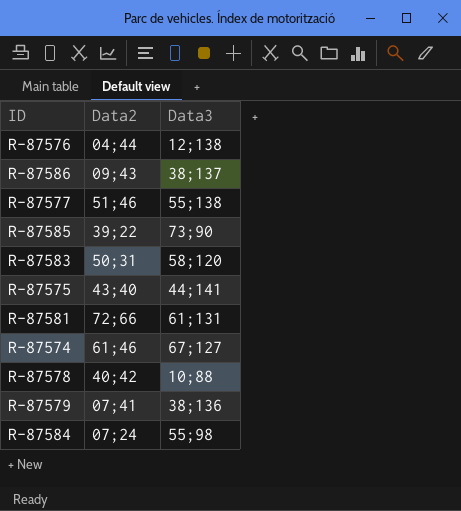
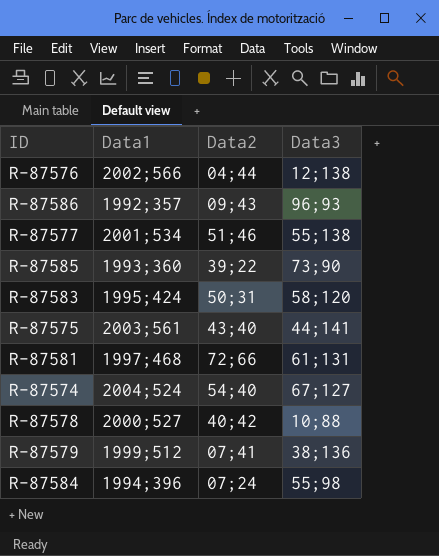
column Data1 | position: none -> 2
R-87586 | Data3: 38;137 -> 96;93
R-87574 | Data2: 61;46 -> 54;40

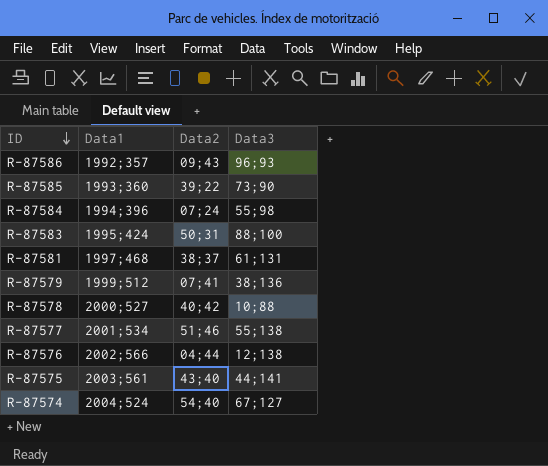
row order: none -> ID descending
R-87583 | Data3: 58;120 -> 88;100
R-87581 | Data2: 72;66 -> 38;37

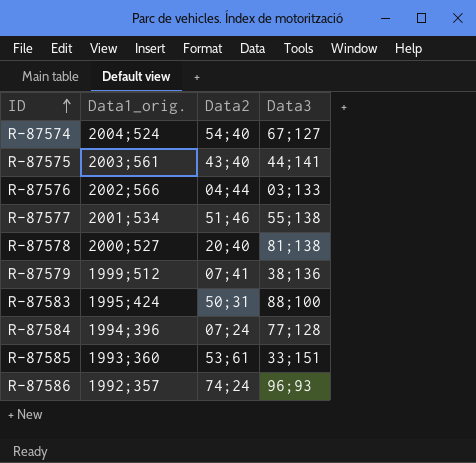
row order: ID descending -> ID ascending
column name: Data1 -> Data1_orig.
row R-87581: 1997;468 | 38;37 | 61;131 -> none
R-87576 | Data3: 12;138 -> 03;133
R-87578 | Data2: 40;42 -> 20;40
R-87578 | Data3: 10;88 -> 81;138
R-87584 | Data3: 55;98 -> 77;128
R-87585 | Data2: 39;22 -> 53;61
R-87585 | Data3: 73;90 -> 33;151
R-87586 | Data2: 09;43 -> 74;24

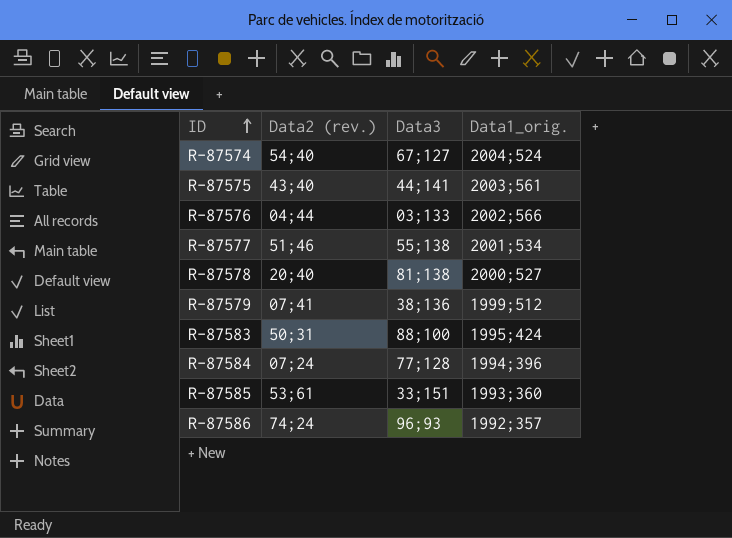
column name: Data2 -> Data2 (rev.)
column Data1_orig. | position: 2 -> 4

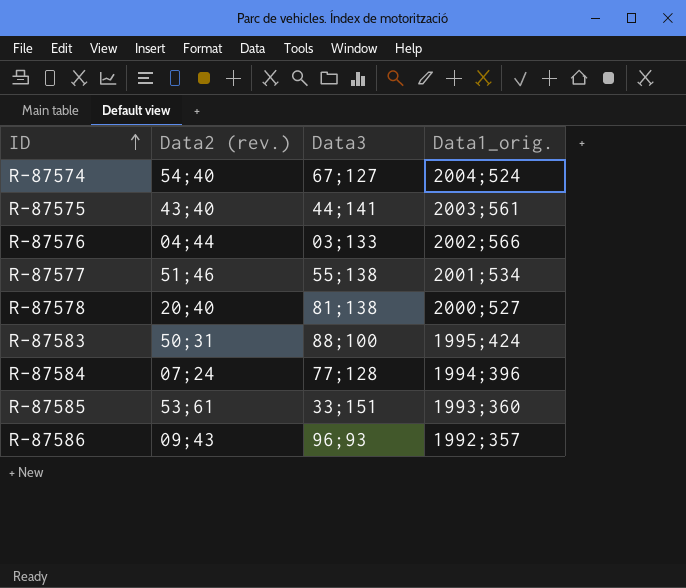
row R-87579: 07;41 | 38;136 | 1999;512 -> none
R-87586 | Data2 (rev.): 74;24 -> 09;43

